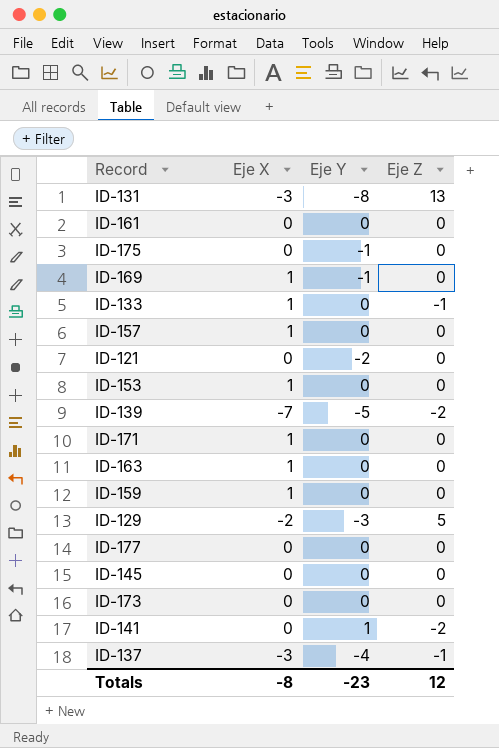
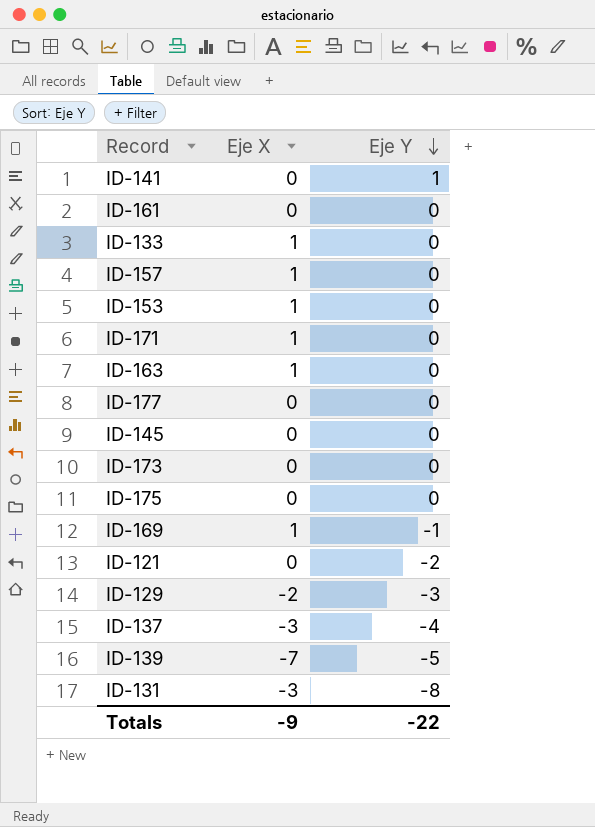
row order: none -> Eje Y descending
column Eje Z | position: 4 -> none
row ID-159: 1 | 0 | 0 -> none
ID-175 | Eje Y: -1 -> 0
Totals | Eje X: -8 -> -9
Totals | Eje Y: -23 -> -22

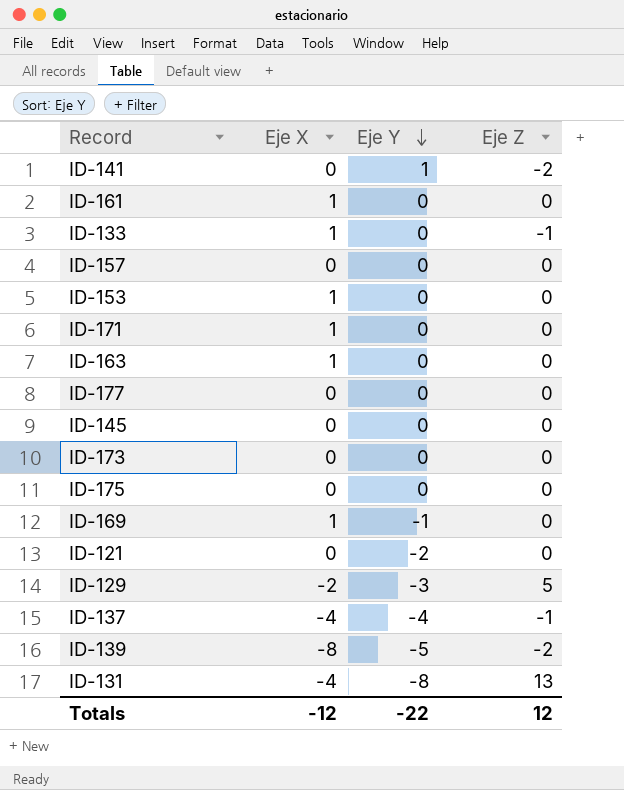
column Eje Z | position: none -> 4
ID-161 | Eje X: 0 -> 1
ID-157 | Eje X: 1 -> 0
ID-137 | Eje X: -3 -> -4
ID-139 | Eje X: -7 -> -8
ID-131 | Eje X: -3 -> -4
Totals | Eje X: -9 -> -12

